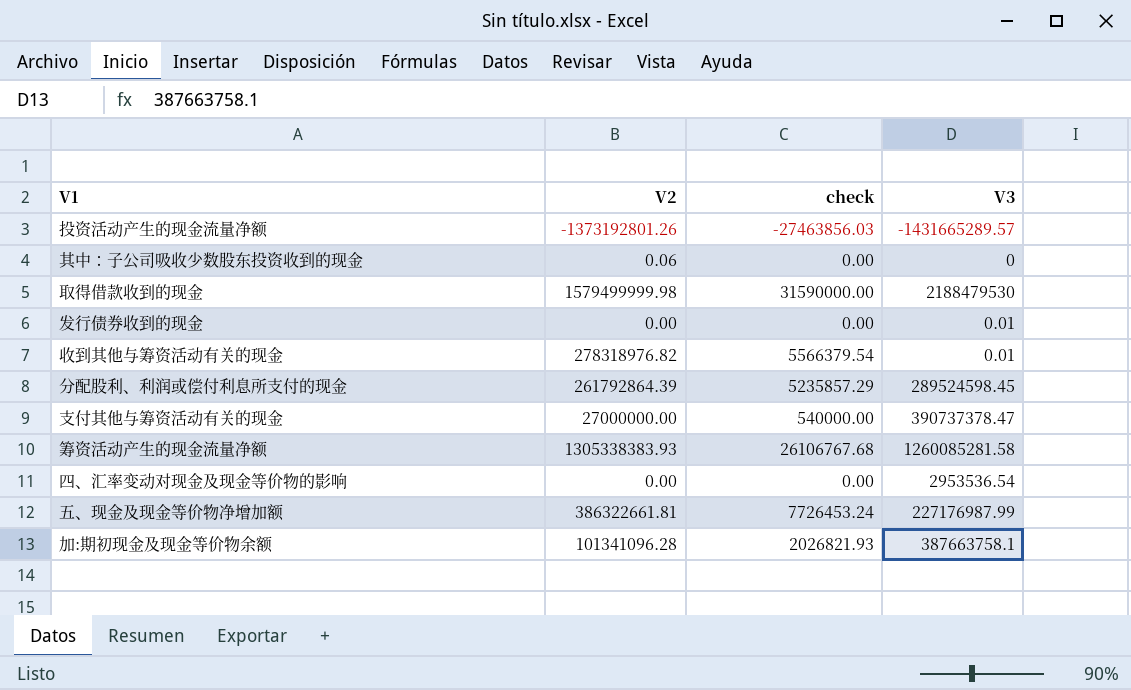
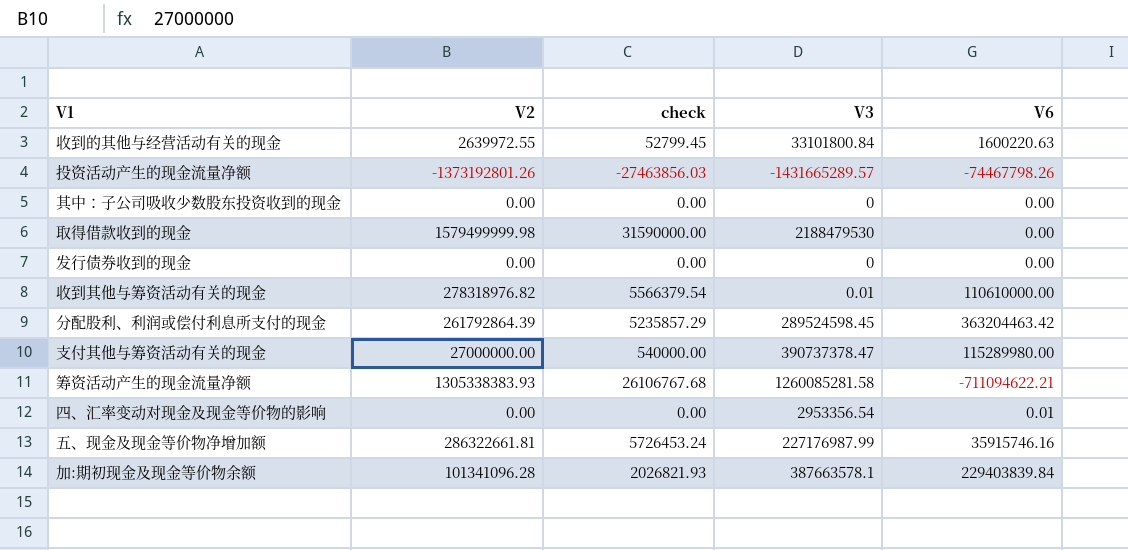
column V6 | position: none -> 5
row 收到的其他与经营活动有关的现金: none -> 2639972.55 | 52799.45 | 33101800.84 | 1600220.63
其中：子公司吸收少数股东投资收到的现金 | V2: 0.06 -> 0.00
发行债券收到的现金 | V3: 0.01 -> 0
四、汇率变动对现金及现金等价物的影响 | V3: 2953536.54 -> 2953356.54
五、现金及现金等价物净增加额 | V2: 386322661.81 -> 286322661.81
五、现金及现金等价物净增加额 | check: 7726453.24 -> 5726453.24
加:期初现金及现金等价物余额 | V3: 387663758.1 -> 387663578.1

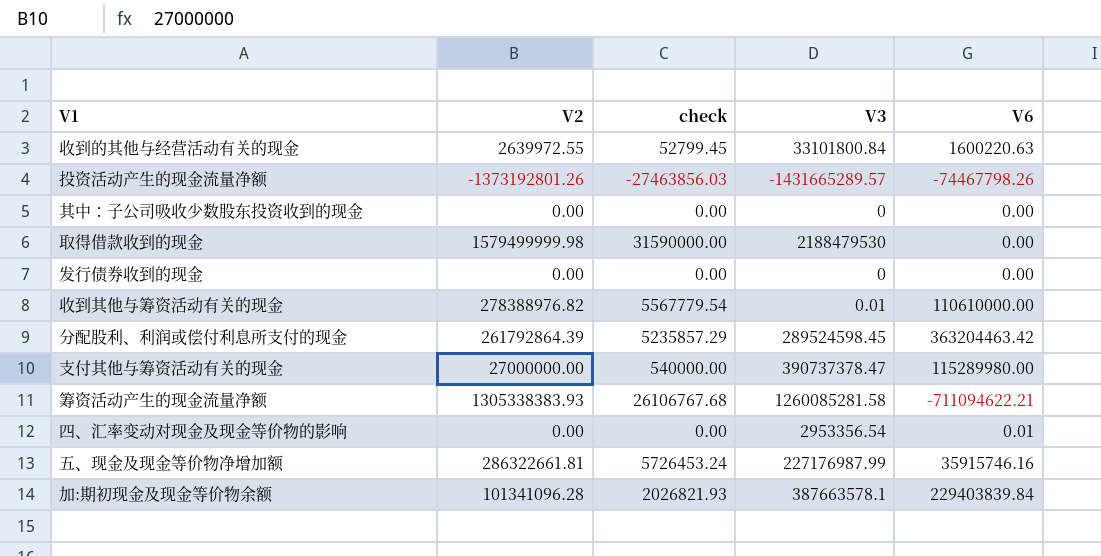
收到其他与筹资活动有关的现金 | V2: 278318976.82 -> 278388976.82
收到其他与筹资活动有关的现金 | check: 5566379.54 -> 5567779.54

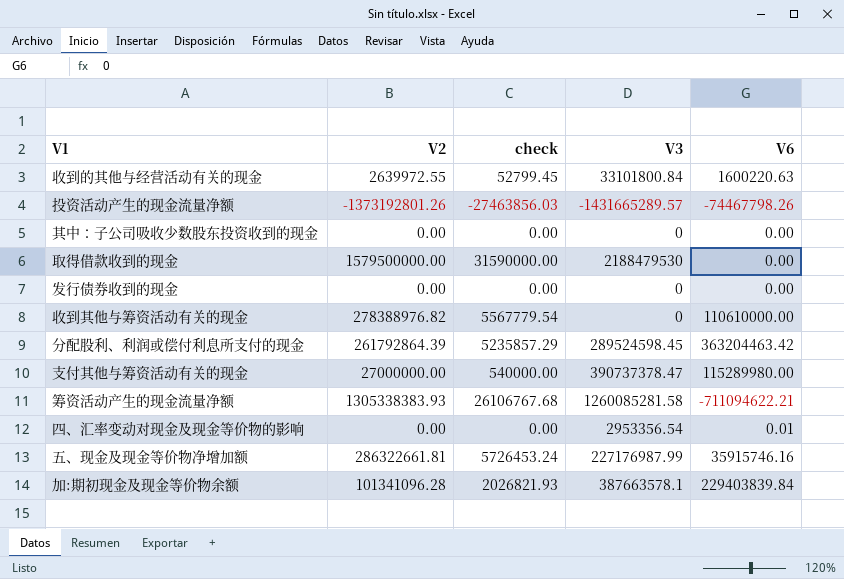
取得借款收到的现金 | V2: 1579499999.98 -> 1579500000.00
收到其他与筹资活动有关的现金 | V3: 0.01 -> 0

